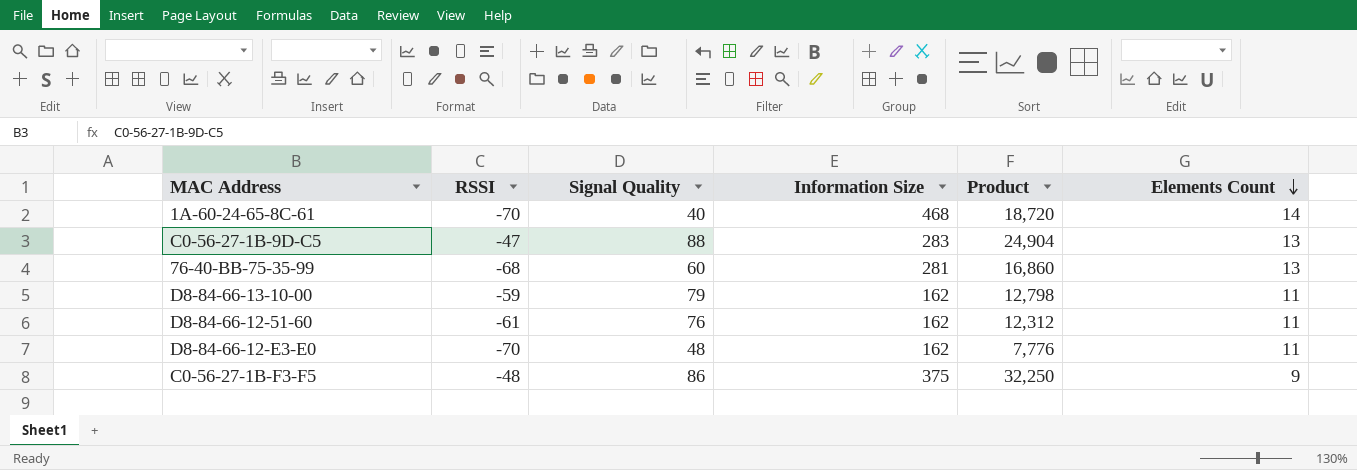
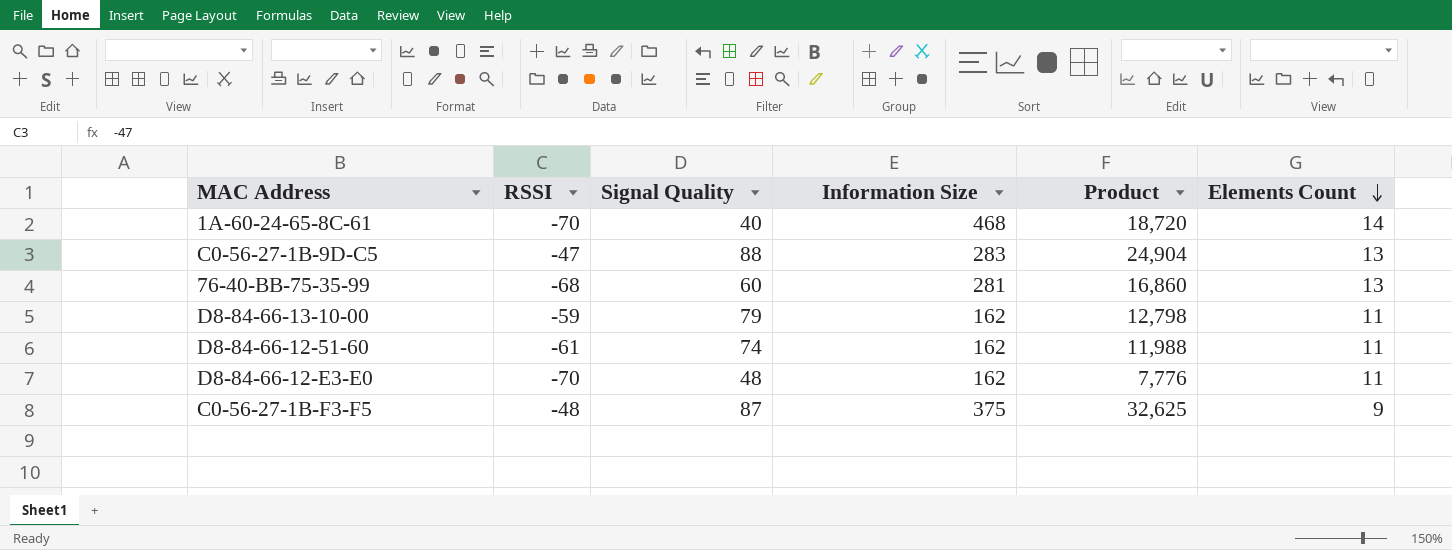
D8-84-66-12-51-60 | Signal Quality: 76 -> 74
D8-84-66-12-51-60 | Product: 12,312 -> 11,988
C0-56-27-1B-F3-F5 | Signal Quality: 86 -> 87
C0-56-27-1B-F3-F5 | Product: 32,250 -> 32,625

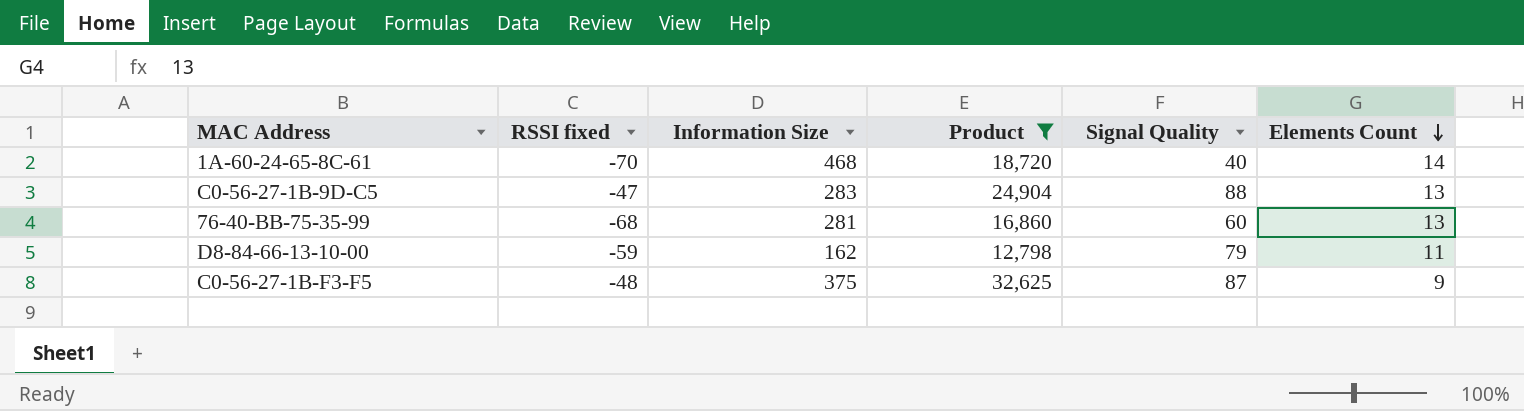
filter: none -> Product >= 12,798
column name: RSSI -> RSSI fixed
column Signal Quality | position: 3 -> 5

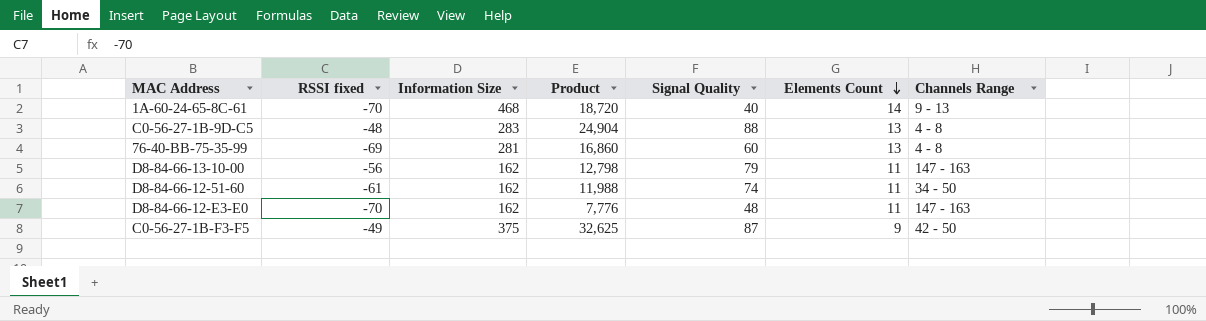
filter: Product >= 12,798 -> none
column Channels Range | position: none -> 7
C0-56-27-1B-9D-C5 | RSSI fixed: -47 -> -48
76-40-BB-75-35-99 | RSSI fixed: -68 -> -69
D8-84-66-13-10-00 | RSSI fixed: -59 -> -56
C0-56-27-1B-F3-F5 | RSSI fixed: -48 -> -49

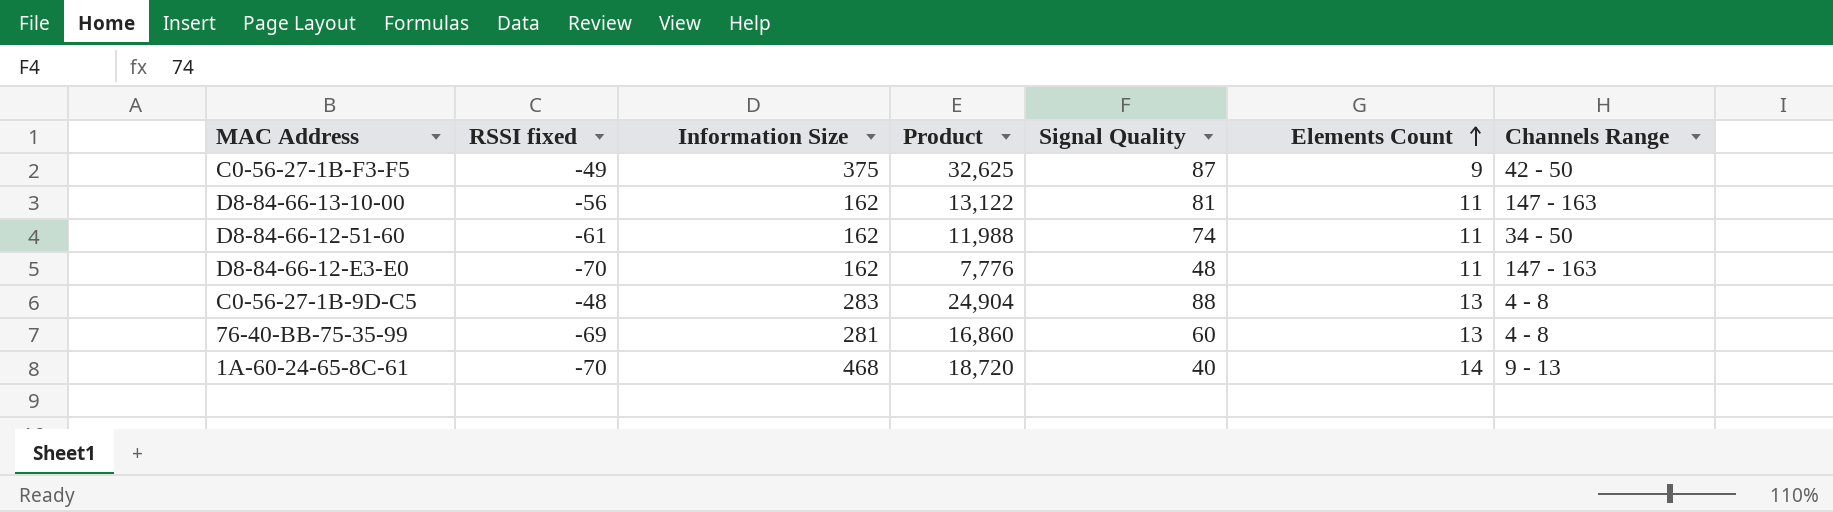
row order: Elements Count descending -> Elements Count ascending
D8-84-66-13-10-00 | Product: 12,798 -> 13,122
D8-84-66-13-10-00 | Signal Quality: 79 -> 81

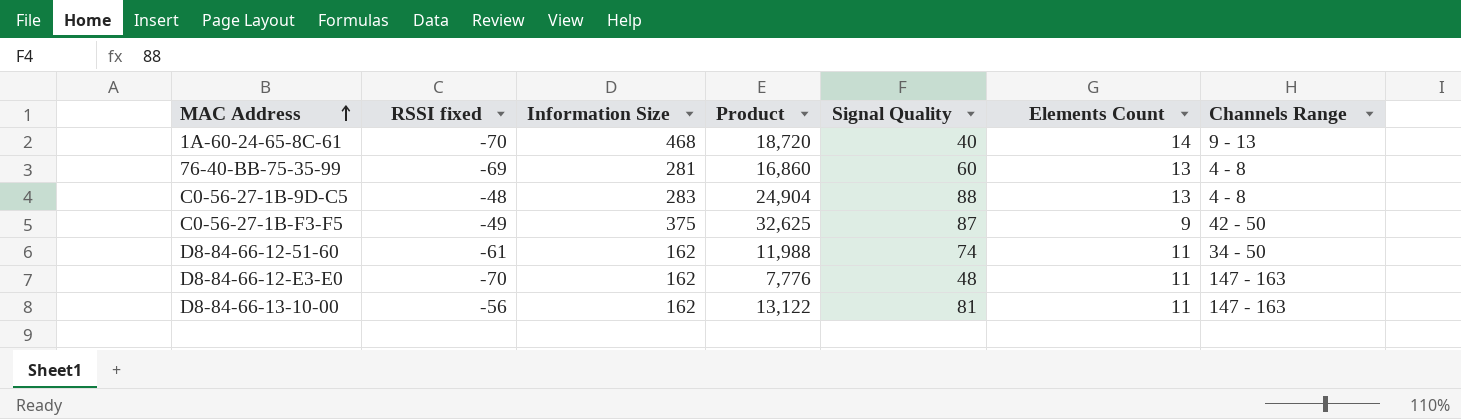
row order: Elements Count ascending -> MAC Address ascending

